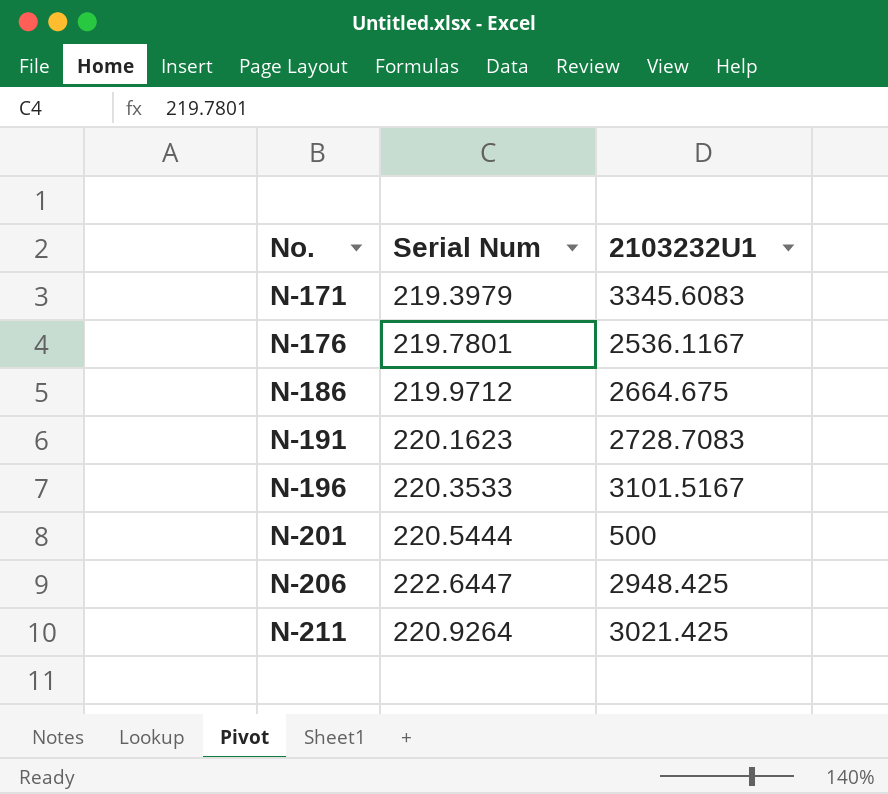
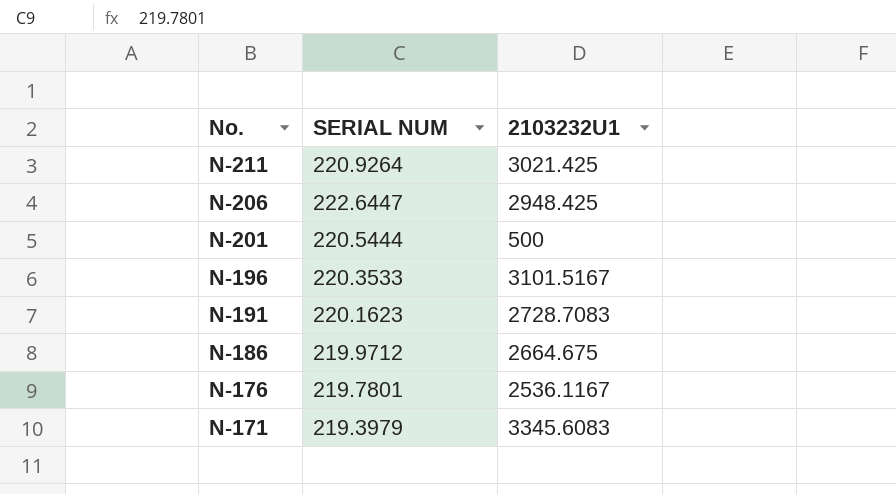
row order: No. ascending -> No. descending
column name: Serial Num -> SERIAL NUM

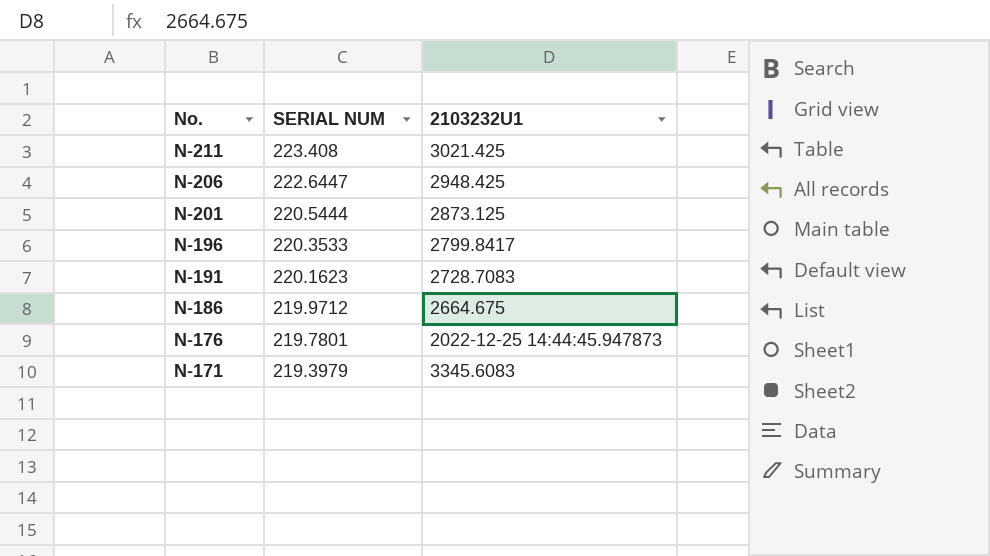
N-211 | SERIAL NUM: 220.9264 -> 223.408
N-201 | 2103232U1: 500 -> 2873.125
N-196 | 2103232U1: 3101.5167 -> 2799.8417
N-176 | 2103232U1: 2536.1167 -> 2022-12-25 14:44:45.947873

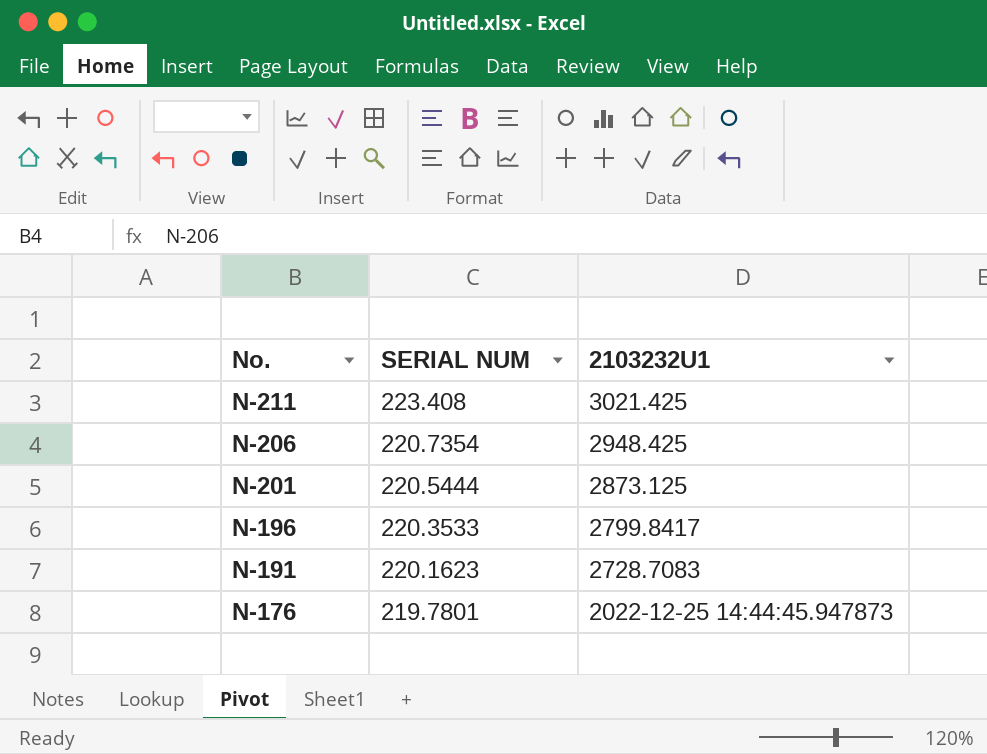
row N-186: 219.9712 | 2664.675 -> none
row N-171: 219.3979 | 3345.6083 -> none
N-206 | SERIAL NUM: 222.6447 -> 220.7354

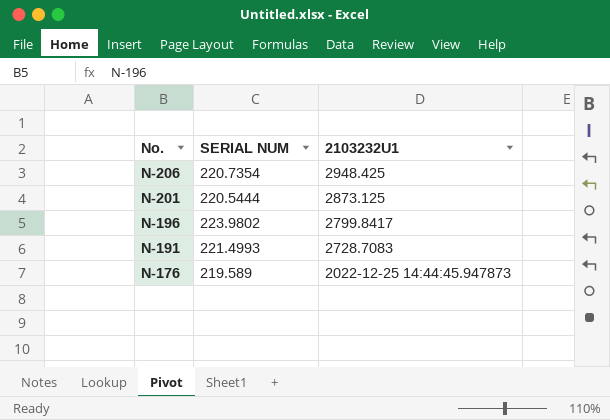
row N-211: 223.408 | 3021.425 -> none
N-196 | SERIAL NUM: 220.3533 -> 223.9802
N-191 | SERIAL NUM: 220.1623 -> 221.4993
N-176 | SERIAL NUM: 219.7801 -> 219.589

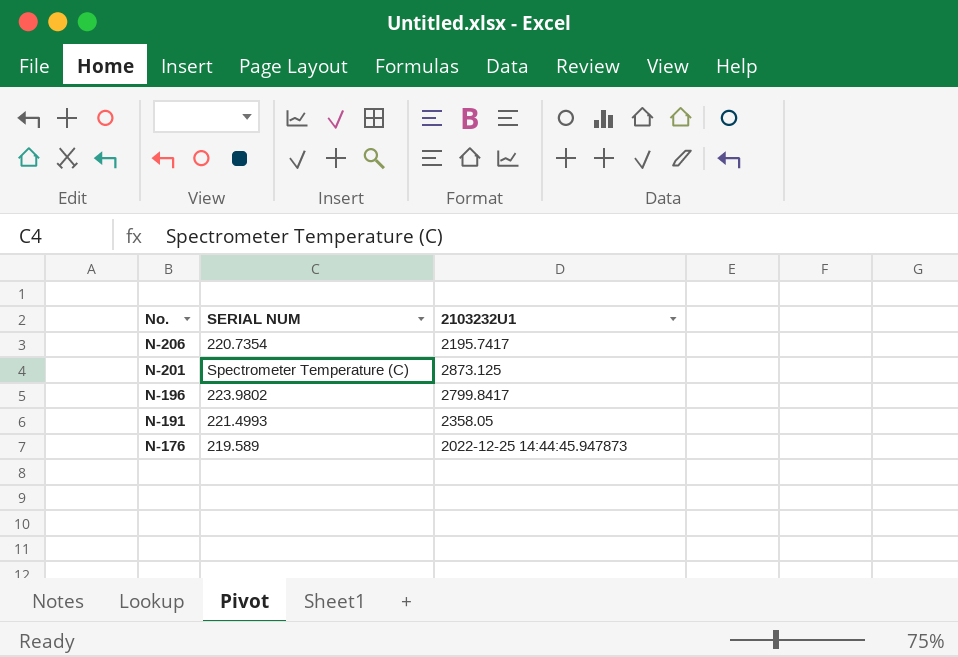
N-206 | 2103232U1: 2948.425 -> 2195.7417
N-201 | SERIAL NUM: 220.5444 -> Spectrometer Temperature (C)
N-191 | 2103232U1: 2728.7083 -> 2358.05

